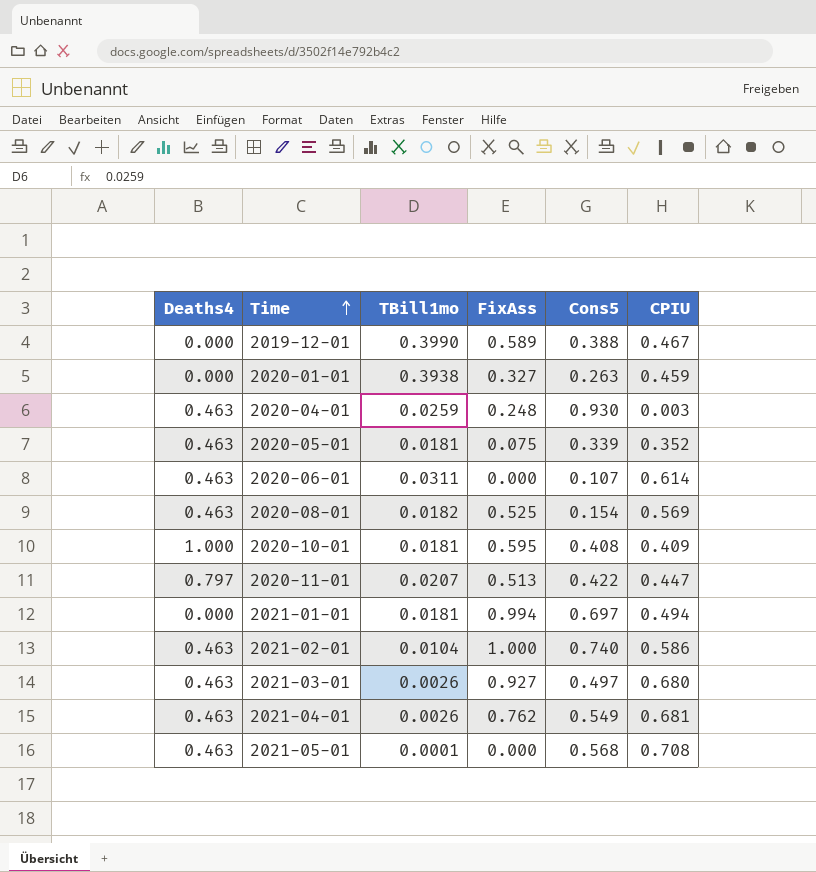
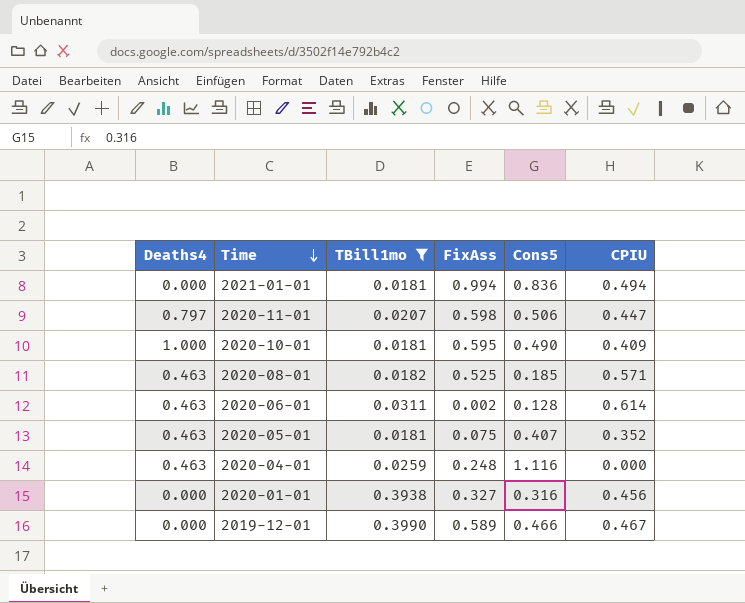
filter: none -> TBill1mo >= 0.0181
row order: Time ascending -> Time descending
2021-01-01 | Cons5: 0.697 -> 0.836
2020-11-01 | FixAss: 0.513 -> 0.598
2020-11-01 | Cons5: 0.422 -> 0.506
2020-10-01 | Cons5: 0.408 -> 0.490
2020-08-01 | Cons5: 0.154 -> 0.185
2020-08-01 | CPIU: 0.569 -> 0.571
2020-06-01 | FixAss: 0.000 -> 0.002
2020-06-01 | Cons5: 0.107 -> 0.128
2020-05-01 | Cons5: 0.339 -> 0.407
2020-04-01 | Cons5: 0.930 -> 1.116
2020-04-01 | CPIU: 0.003 -> 0.000
2020-01-01 | Cons5: 0.263 -> 0.316
2020-01-01 | CPIU: 0.459 -> 0.456
2019-12-01 | Cons5: 0.388 -> 0.466

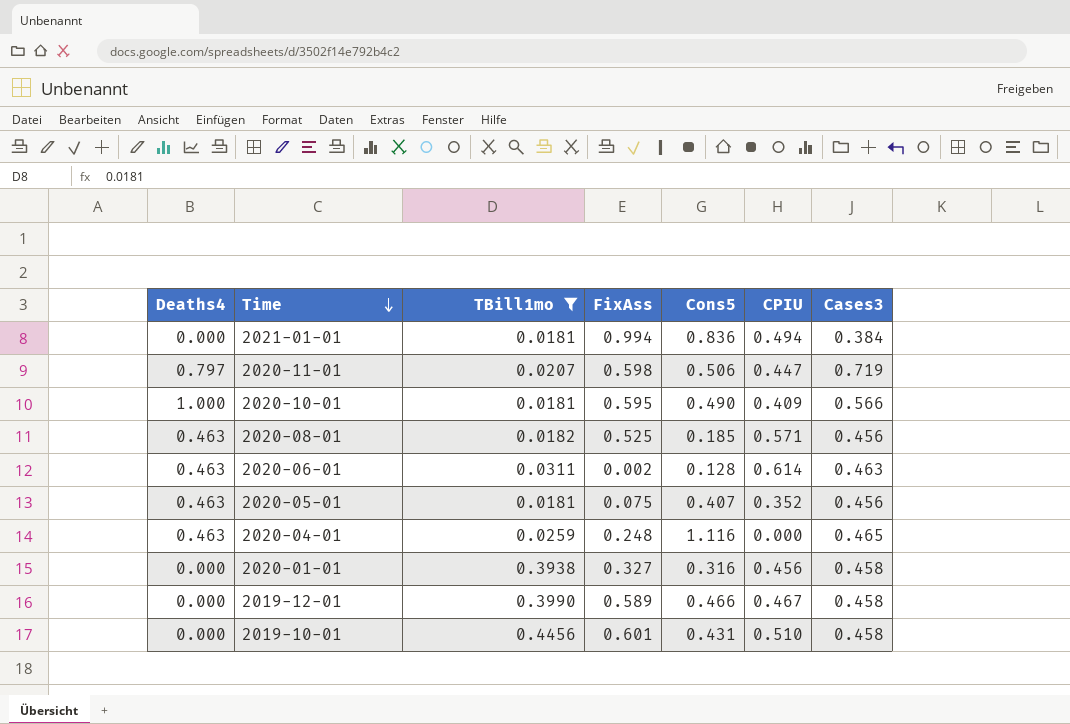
column Cases3 | position: none -> 7
row 2019-10-01: none -> 0.000 | 0.4456 | 0.601 | 0.431 | 0.510 | 0.458

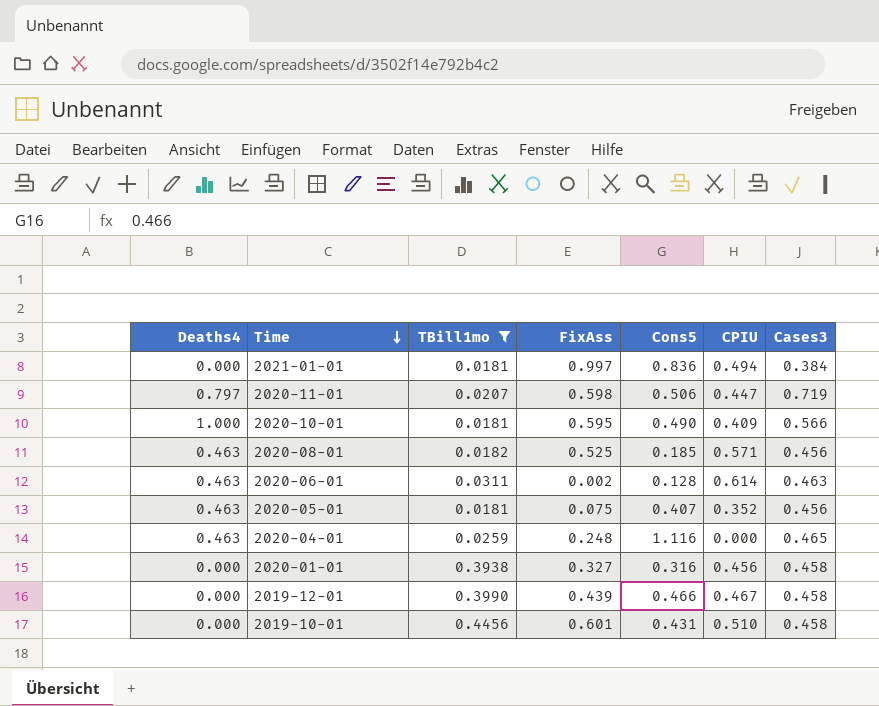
2021-01-01 | FixAss: 0.994 -> 0.997
2019-12-01 | FixAss: 0.589 -> 0.439

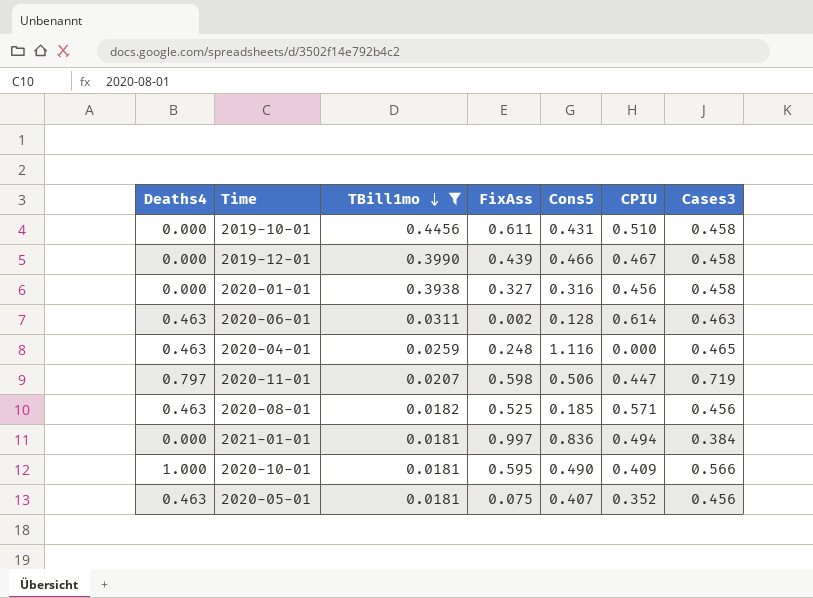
row order: Time descending -> TBill1mo descending
2019-10-01 | FixAss: 0.601 -> 0.611

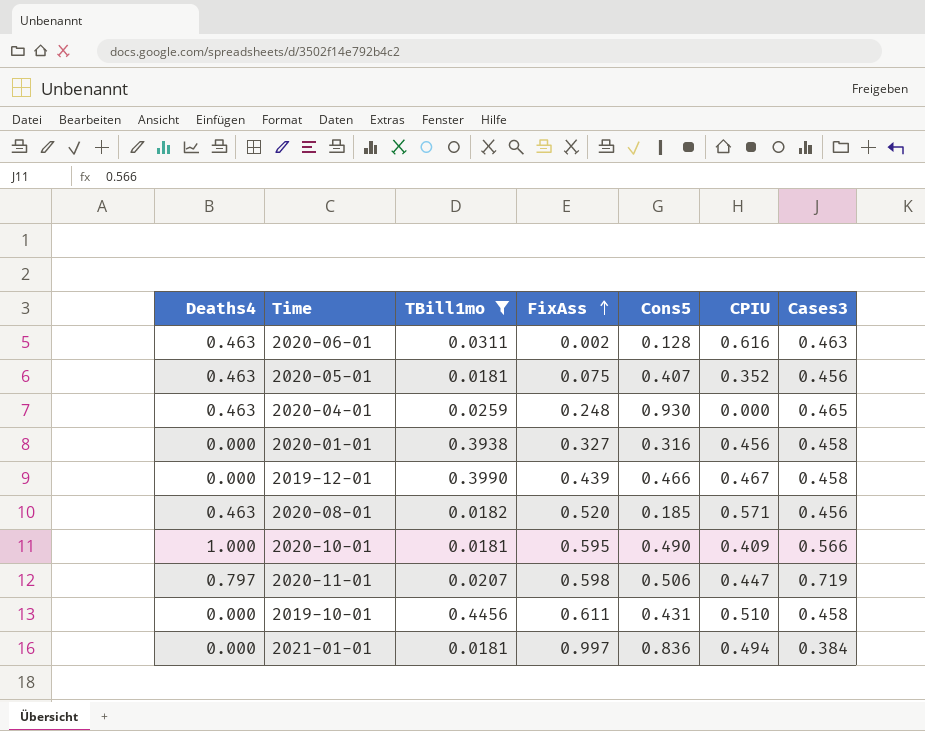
row order: TBill1mo descending -> FixAss ascending
2020-06-01 | CPIU: 0.614 -> 0.616
2020-04-01 | Cons5: 1.116 -> 0.930
2020-08-01 | FixAss: 0.525 -> 0.520

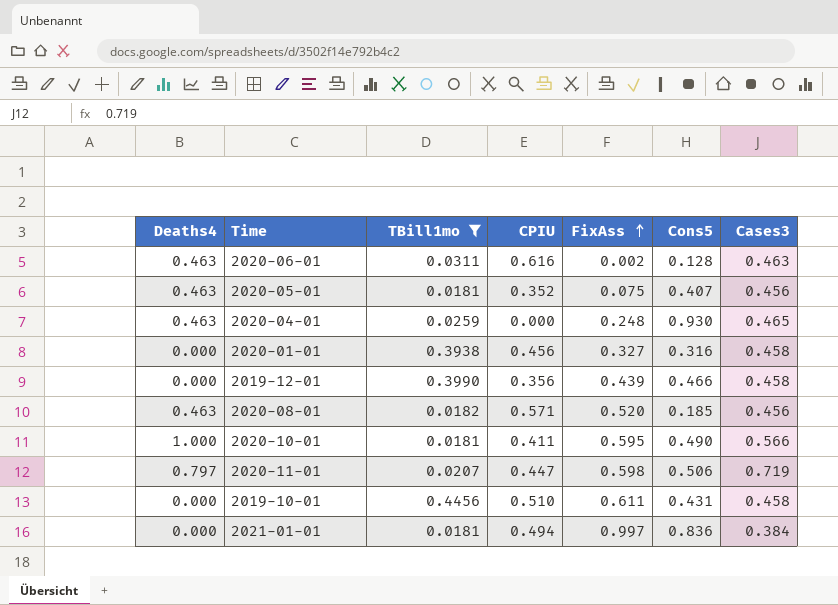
column CPIU | position: 6 -> 4
2019-12-01 | CPIU: 0.467 -> 0.356
2020-10-01 | CPIU: 0.409 -> 0.411

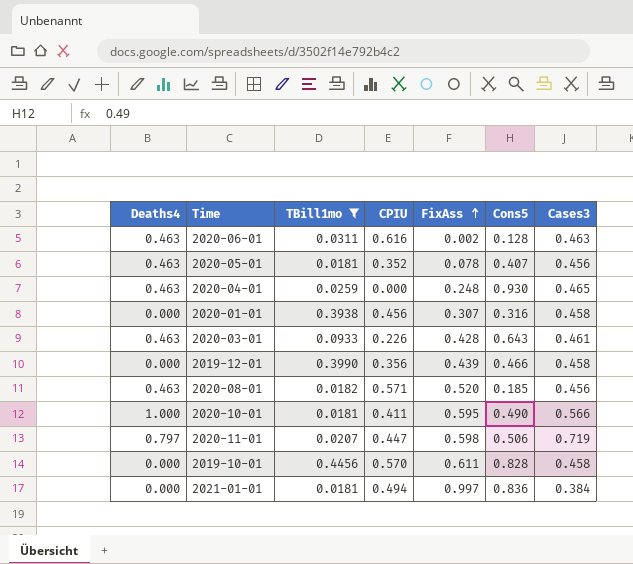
2020-05-01 | FixAss: 0.075 -> 0.078
2020-01-01 | FixAss: 0.327 -> 0.307
row 2020-03-01: none -> 0.463 | 0.0933 | 0.226 | 0.428 | 0.643 | 0.461
2019-10-01 | CPIU: 0.510 -> 0.570
2019-10-01 | Cons5: 0.431 -> 0.828

